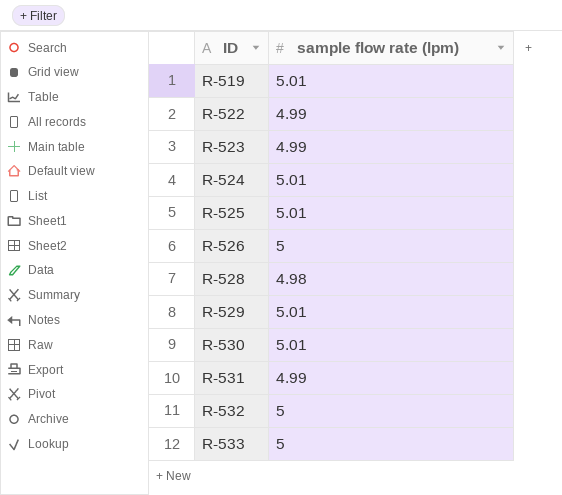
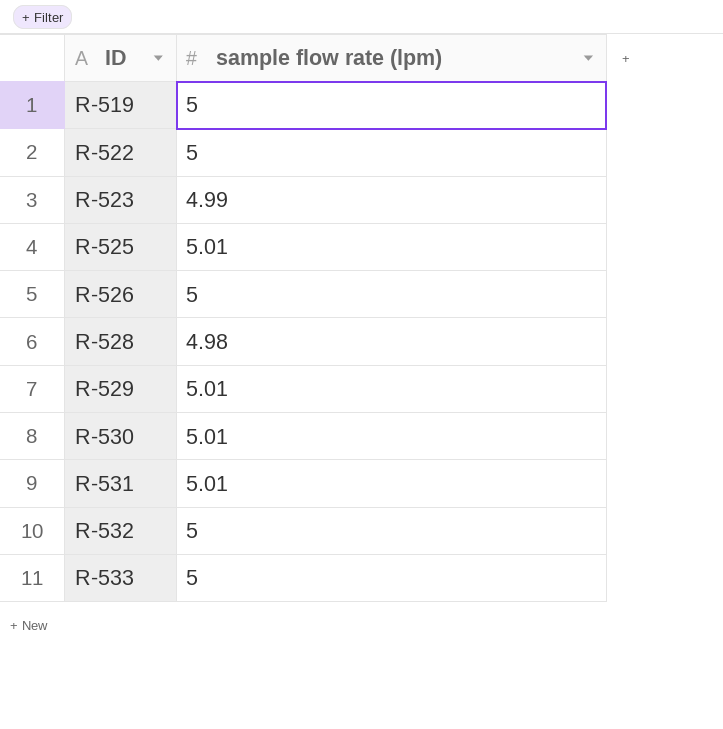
row R-524: 5.01 -> none
R-519 | sample flow rate (lpm): 5.01 -> 5
R-522 | sample flow rate (lpm): 4.99 -> 5
R-531 | sample flow rate (lpm): 4.99 -> 5.01

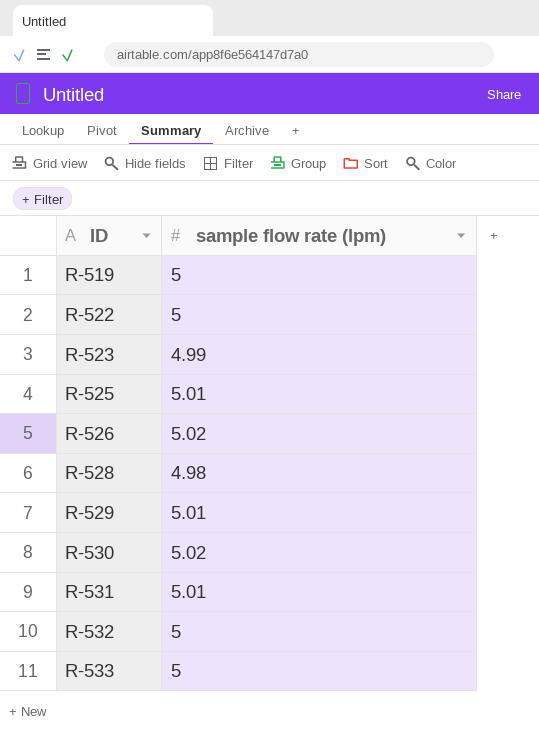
R-526 | sample flow rate (lpm): 5 -> 5.02
R-530 | sample flow rate (lpm): 5.01 -> 5.02

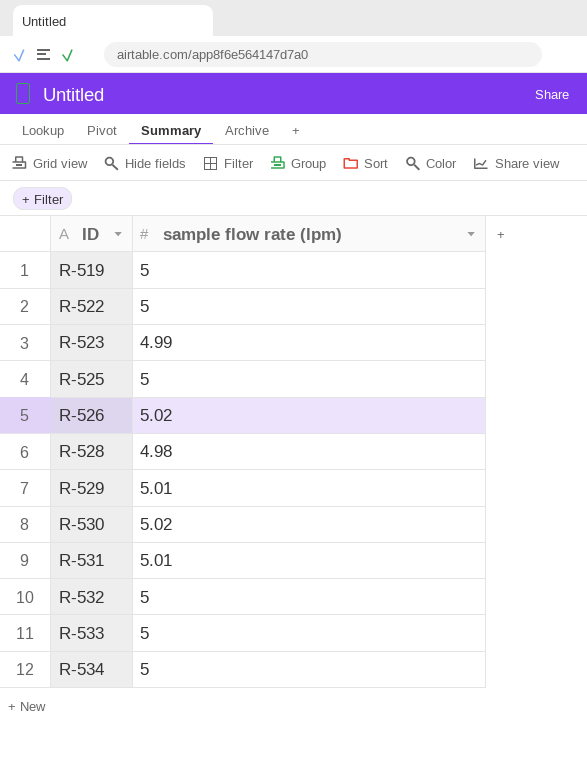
R-525 | sample flow rate (lpm): 5.01 -> 5
row R-534: none -> 5

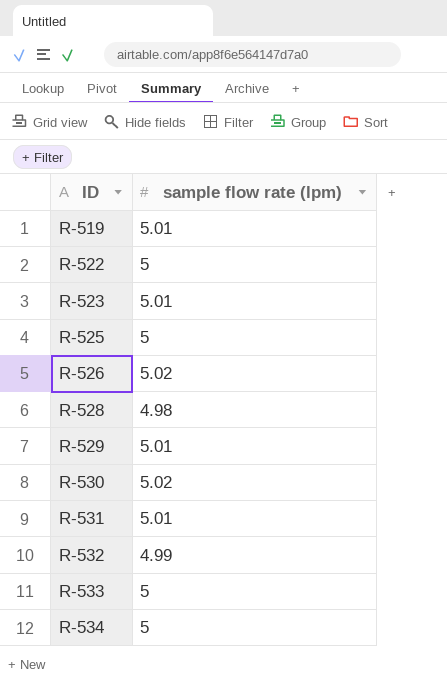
R-519 | sample flow rate (lpm): 5 -> 5.01
R-523 | sample flow rate (lpm): 4.99 -> 5.01
R-532 | sample flow rate (lpm): 5 -> 4.99

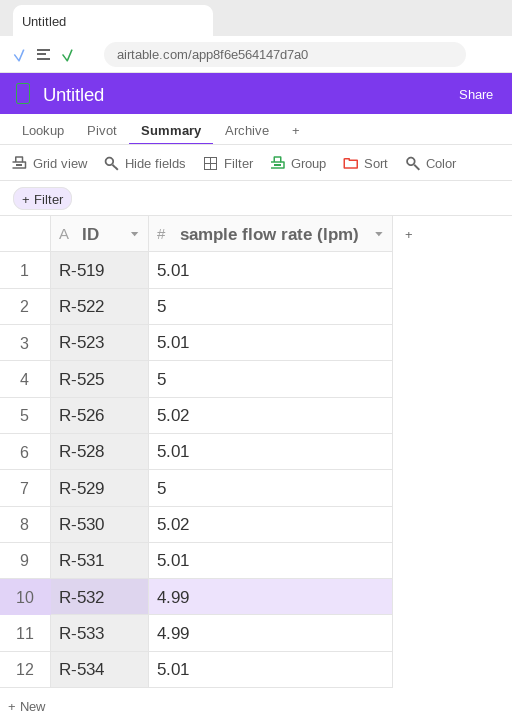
R-528 | sample flow rate (lpm): 4.98 -> 5.01
R-529 | sample flow rate (lpm): 5.01 -> 5
R-533 | sample flow rate (lpm): 5 -> 4.99
R-534 | sample flow rate (lpm): 5 -> 5.01

